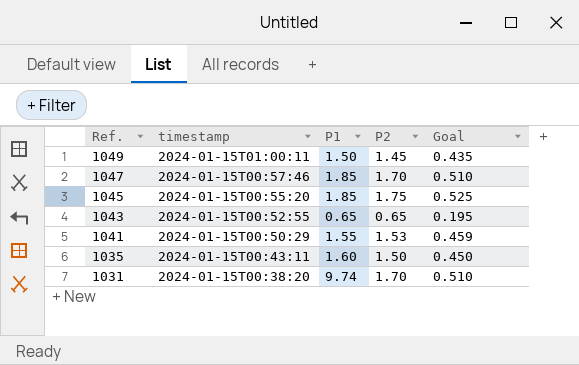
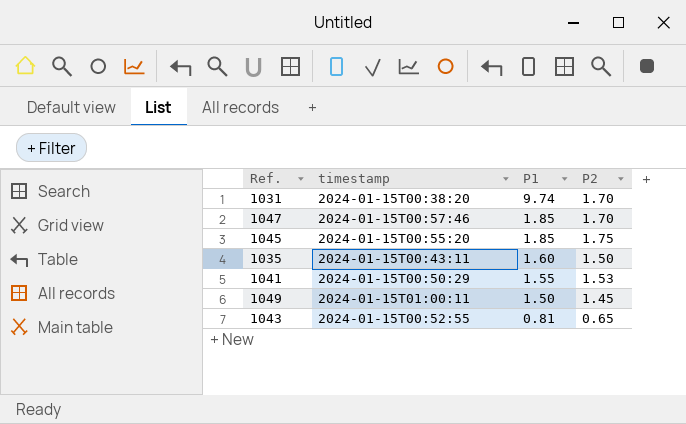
row order: Ref. descending -> P1 descending
column Goal | formula: [P2] * 0.3 -> none
1043 | P1: 0.65 -> 0.81

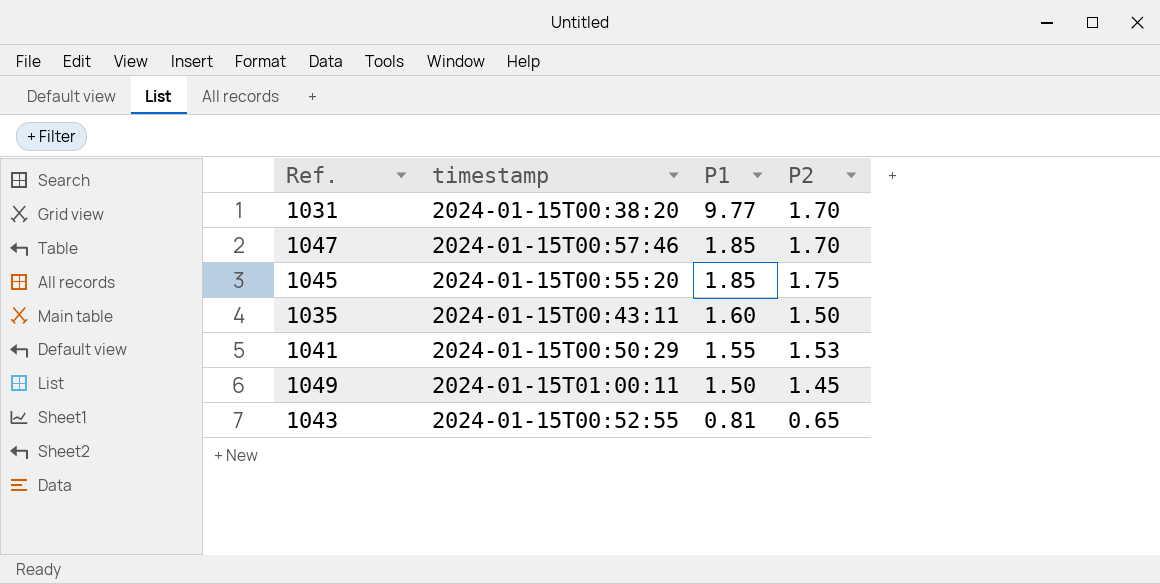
1031 | P1: 9.74 -> 9.77

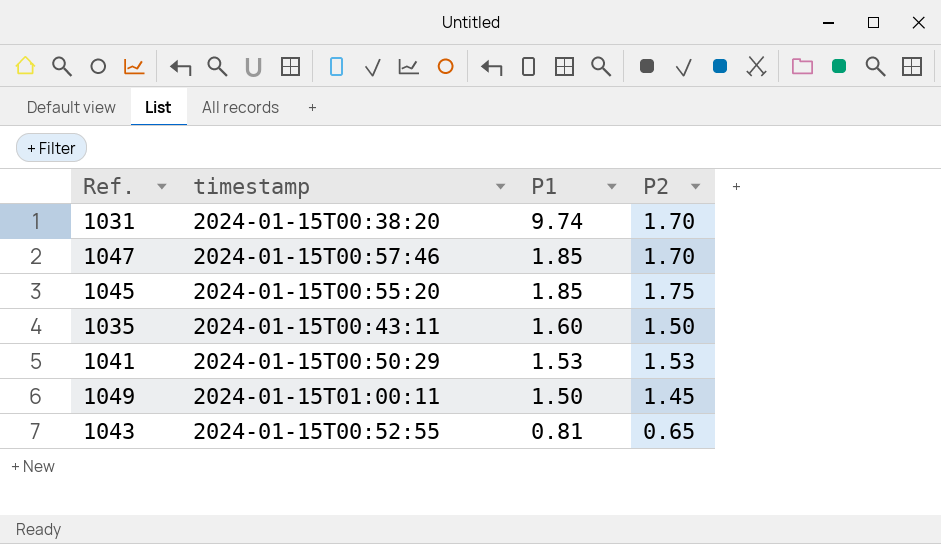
1031 | P1: 9.77 -> 9.74
1041 | P1: 1.55 -> 1.53

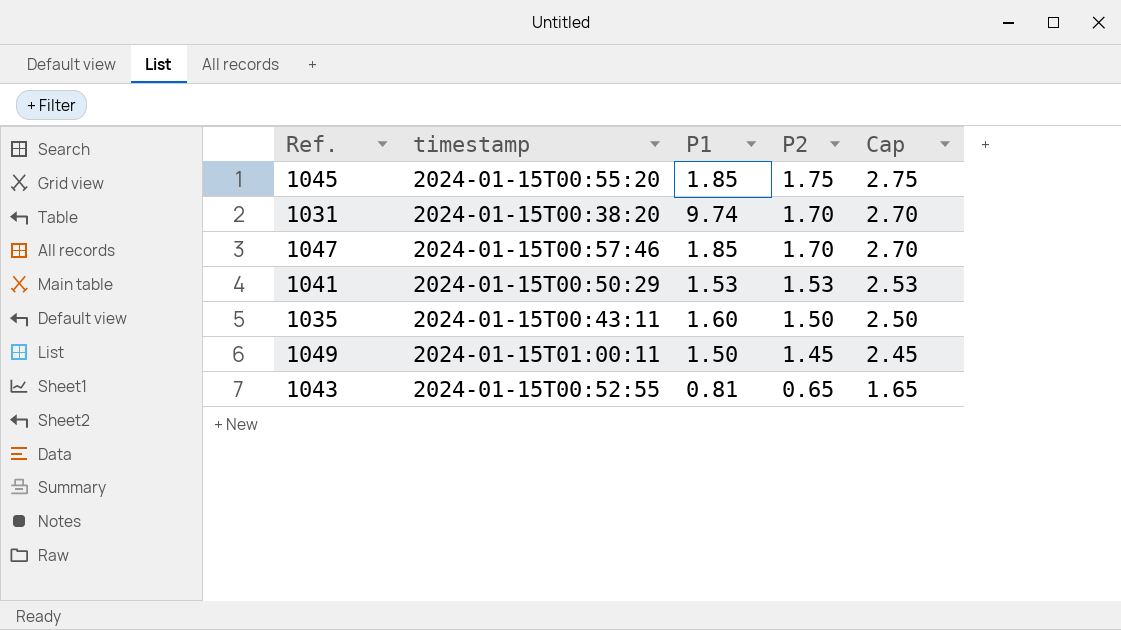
row order: P1 descending -> P2 descending
column Cap | formula: none -> [P2] + 1

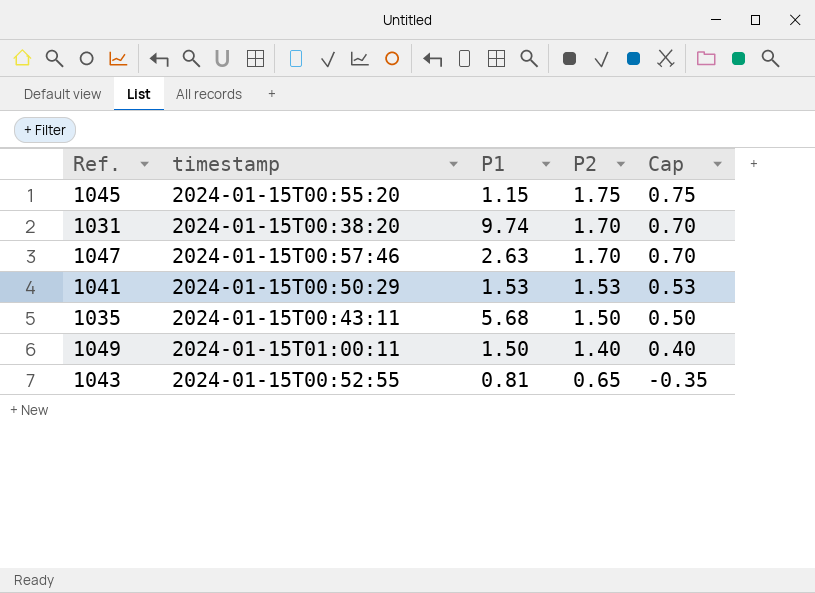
column Cap | formula: [P2] + 1 -> [P2] - 1
1045 | P1: 1.85 -> 1.15
1047 | P1: 1.85 -> 2.63
1035 | P1: 1.60 -> 5.68
1049 | P2: 1.45 -> 1.40

